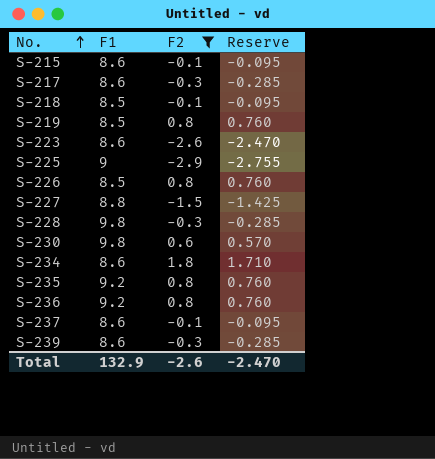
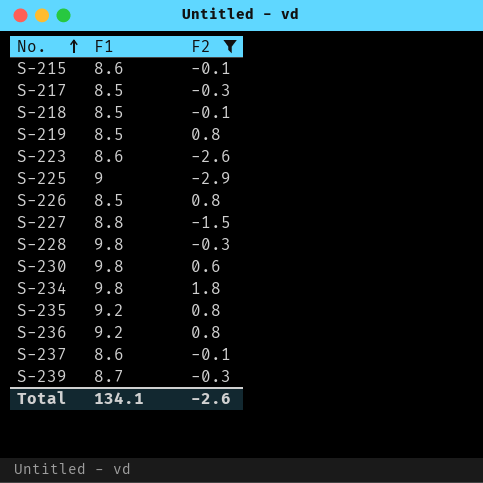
column Reserve | formula: [F2] * 0.95 -> none
S-217 | F1: 8.6 -> 8.5
S-234 | F1: 8.6 -> 9.8
S-239 | F1: 8.6 -> 8.7
Total | F1: 132.9 -> 134.1

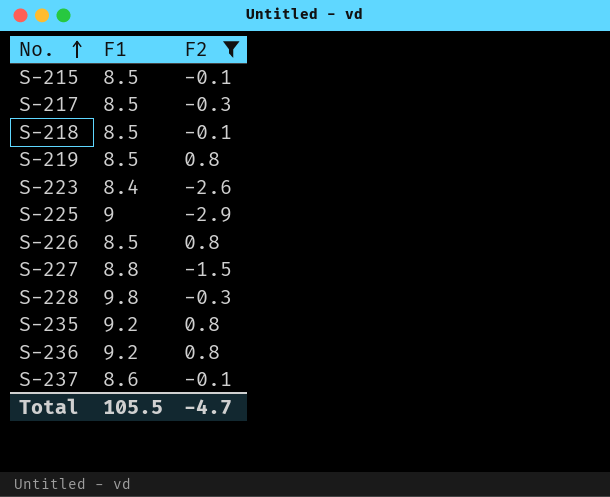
row S-230: 9.8 | 0.6 -> none
row S-234: 9.8 | 1.8 -> none
row S-239: 8.7 | -0.3 -> none
S-215 | F1: 8.6 -> 8.5
S-223 | F1: 8.6 -> 8.4
Total | F1: 134.1 -> 105.5
Total | F2: -2.6 -> -4.7

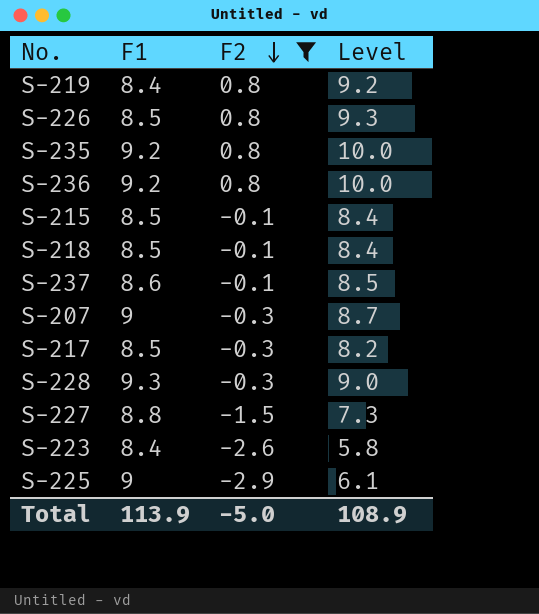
row order: No. ascending -> F2 descending
column Level | formula: none -> [F1] + [F2]
S-219 | F1: 8.5 -> 8.4
row S-207: none -> 9 | -0.3 | 8.7
S-228 | F1: 9.8 -> 9.3
Total | F1: 105.5 -> 113.9
Total | F2: -4.7 -> -5.0

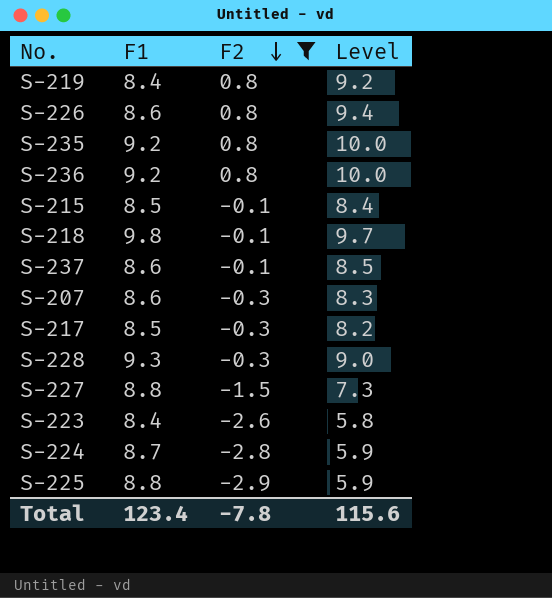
S-226 | F1: 8.5 -> 8.6
S-226 | Level: 9.3 -> 9.4
S-218 | F1: 8.5 -> 9.8
S-218 | Level: 8.4 -> 9.7
S-207 | F1: 9 -> 8.6
S-207 | Level: 8.7 -> 8.3
row S-224: none -> 8.7 | -2.8 | 5.9
S-225 | F1: 9 -> 8.8
S-225 | Level: 6.1 -> 5.9
Total | F1: 113.9 -> 123.4
Total | F2: -5.0 -> -7.8
Total | Level: 108.9 -> 115.6

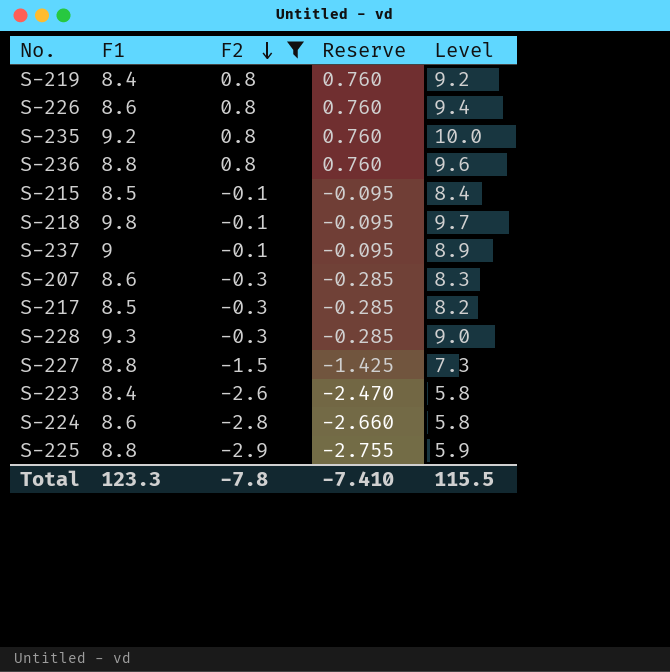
column Reserve | formula: none -> [F2] * 0.95
S-236 | F1: 9.2 -> 8.8
S-236 | Level: 10.0 -> 9.6
S-237 | F1: 8.6 -> 9
S-237 | Level: 8.5 -> 8.9
S-224 | F1: 8.7 -> 8.6
S-224 | Level: 5.9 -> 5.8
Total | F1: 123.4 -> 123.3
Total | Level: 115.6 -> 115.5

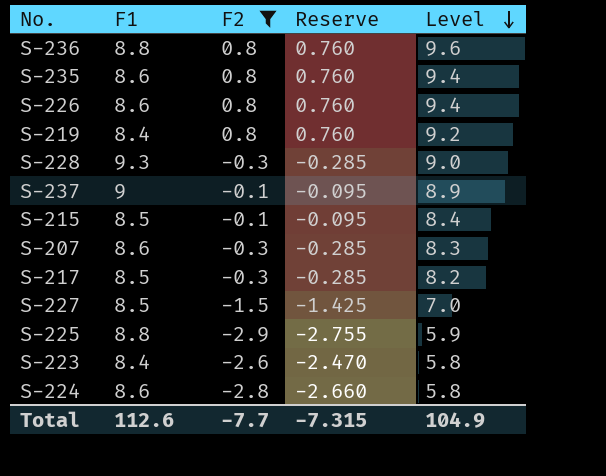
row order: F2 descending -> Level descending
row S-218: 9.8 | -0.1 | -0.095 | 9.7 -> none
S-235 | F1: 9.2 -> 8.6
S-235 | Level: 10.0 -> 9.4
S-227 | F1: 8.8 -> 8.5
S-227 | Level: 7.3 -> 7.0
Total | F1: 123.3 -> 112.6
Total | F2: -7.8 -> -7.7
Total | Reserve: -7.410 -> -7.315
Total | Level: 115.5 -> 104.9

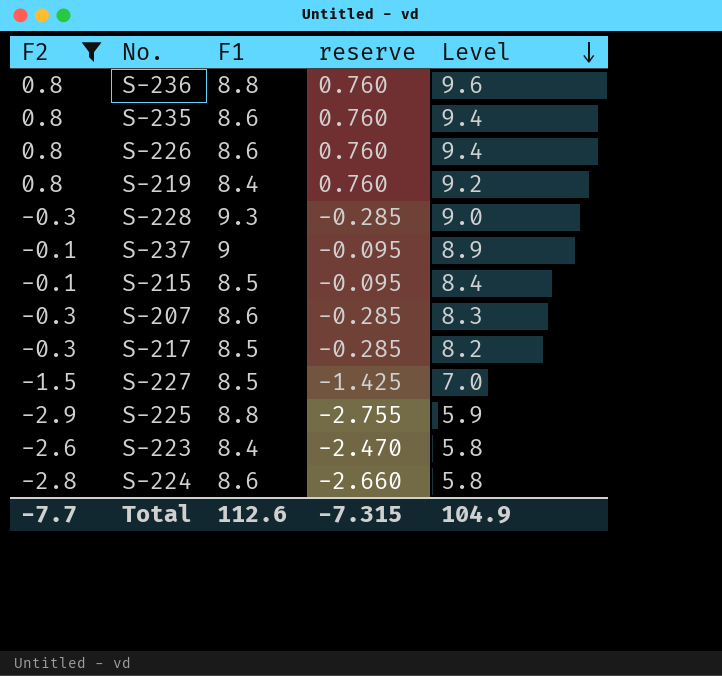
column F2 | position: 3 -> 1
column name: Reserve -> reserve

